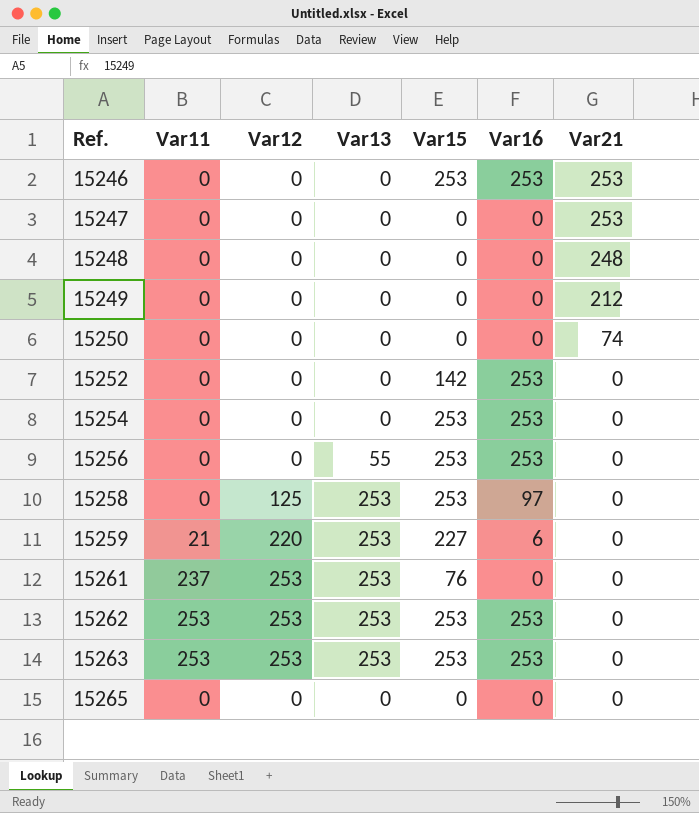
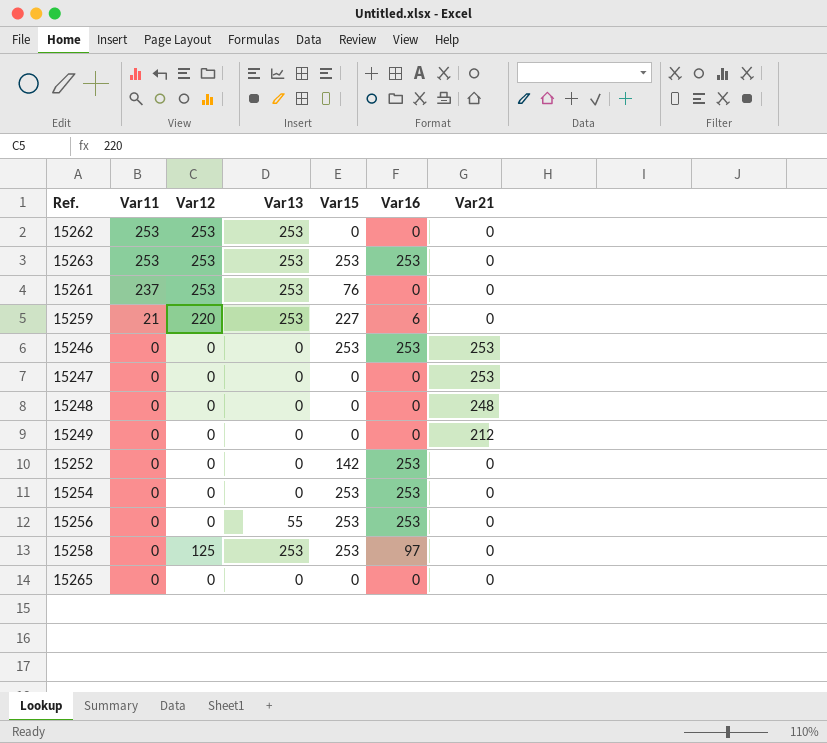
row order: Ref. ascending -> Var11 descending
row 15250: 0 | 0 | 0 | 0 | 0 | 74 -> none
15262 | Var15: 253 -> 0
15262 | Var16: 253 -> 0

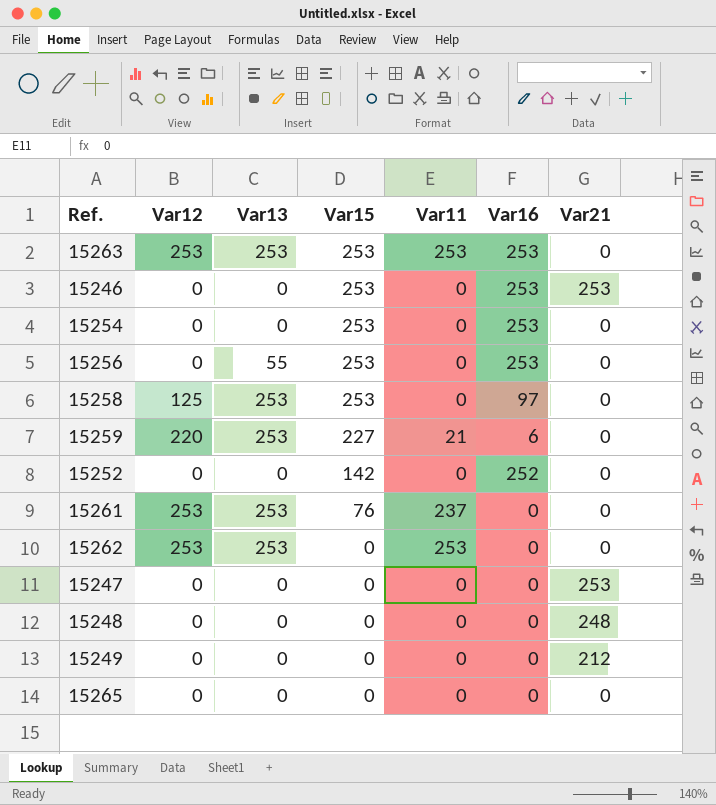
row order: Var11 descending -> Var15 descending
column Var11 | position: 2 -> 5
15252 | Var16: 253 -> 252

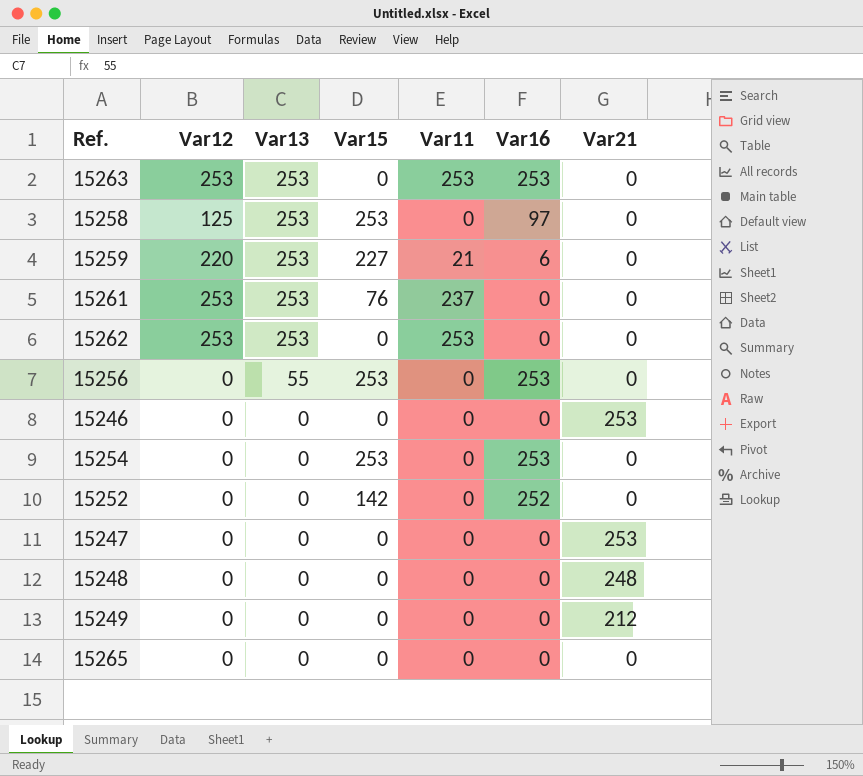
row order: Var15 descending -> Var13 descending
15263 | Var15: 253 -> 0
15246 | Var15: 253 -> 0
15246 | Var16: 253 -> 0

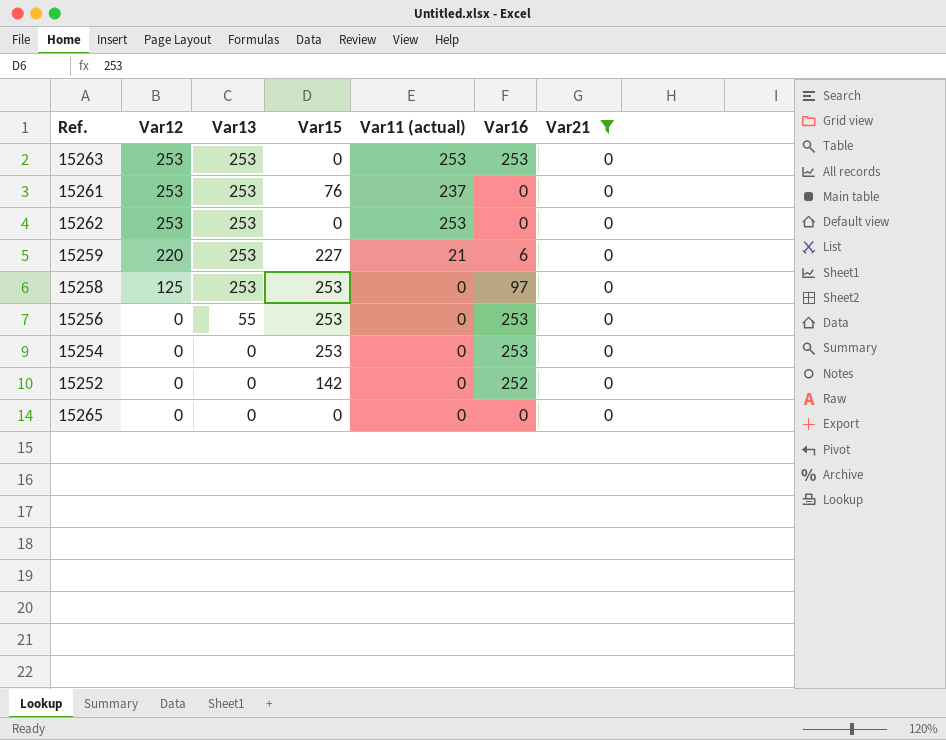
filter: none -> Var21 = 0
row order: Var13 descending -> Var12 descending
column name: Var11 -> Var11 (actual)

